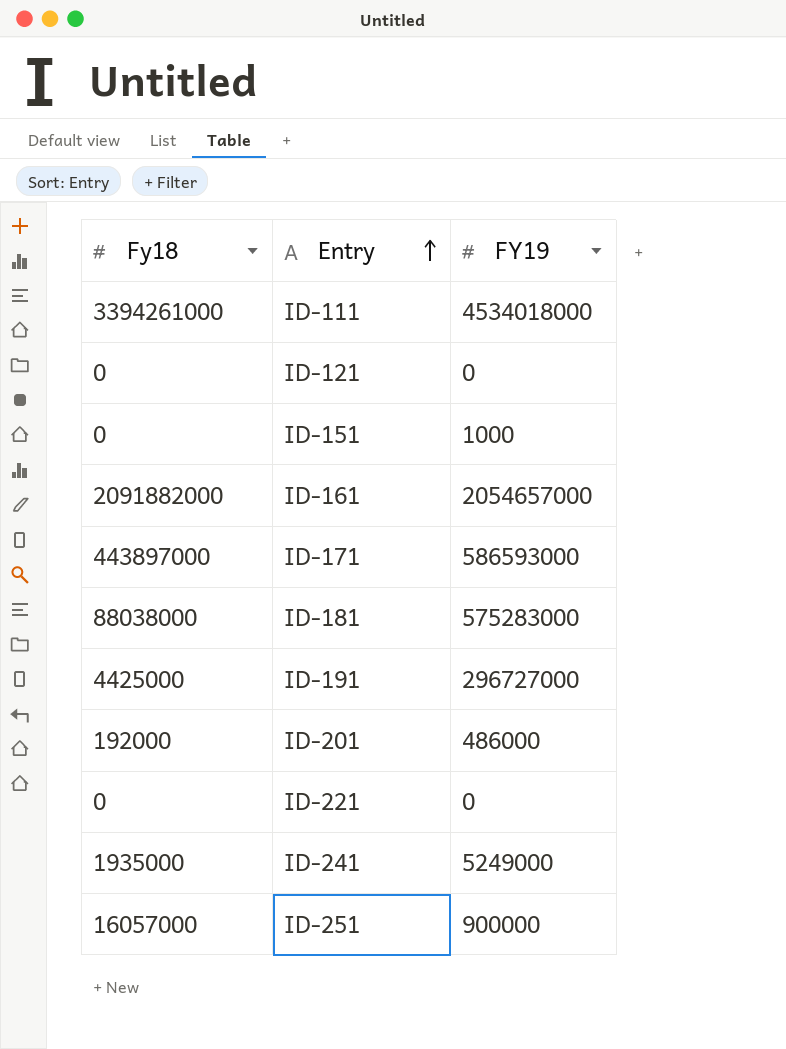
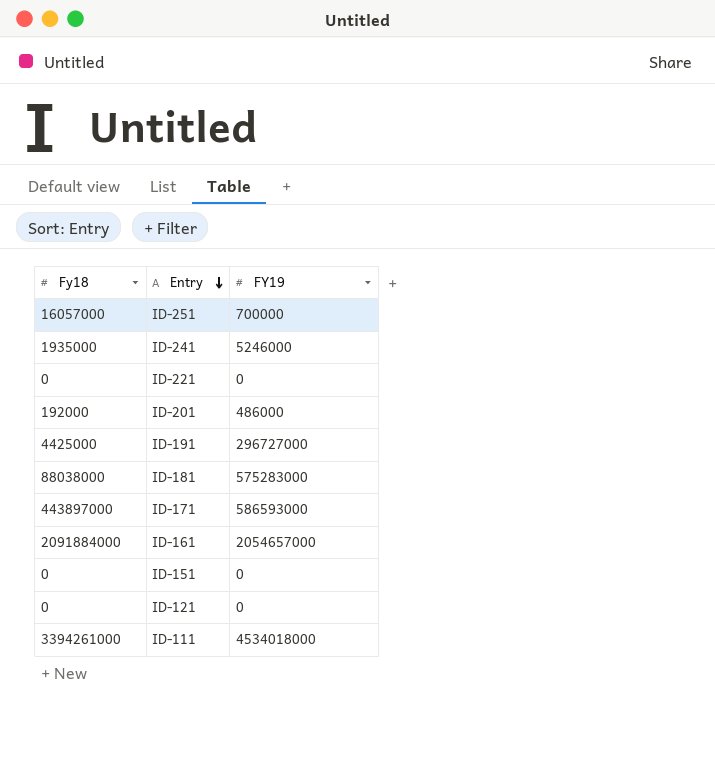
row order: Entry ascending -> Entry descending
ID-251 | FY19: 900000 -> 700000
ID-241 | FY19: 5249000 -> 5246000
ID-161 | Fy18: 2091882000 -> 2091884000
ID-151 | FY19: 1000 -> 0

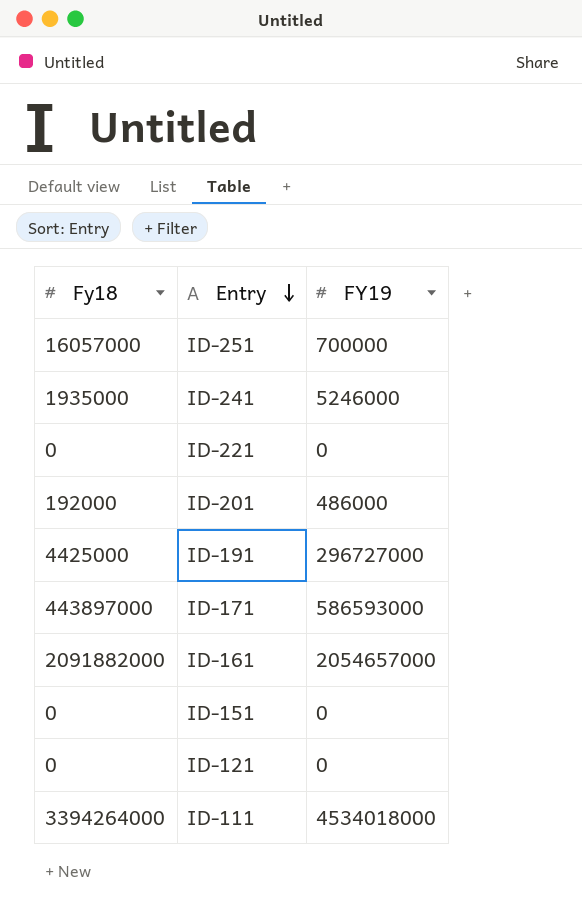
row ID-181: 88038000 | 575283000 -> none
ID-161 | Fy18: 2091884000 -> 2091882000
ID-111 | Fy18: 3394261000 -> 3394264000

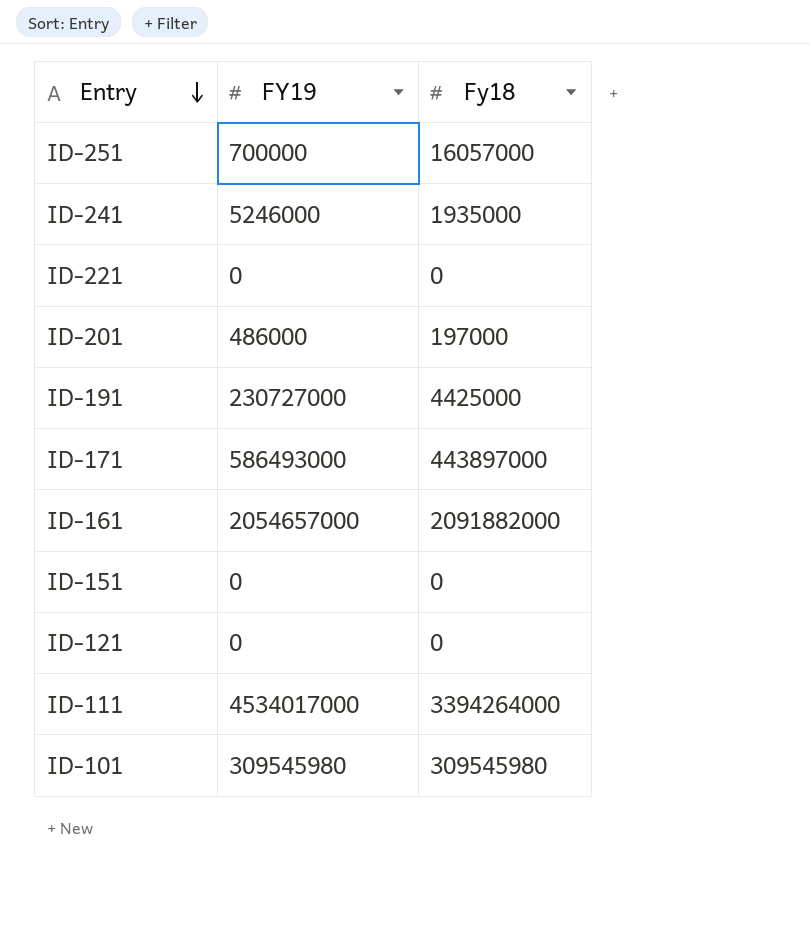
column Fy18 | position: 1 -> 3
ID-201 | Fy18: 192000 -> 197000
ID-191 | FY19: 296727000 -> 230727000
ID-171 | FY19: 586593000 -> 586493000
ID-111 | FY19: 4534018000 -> 4534017000
row ID-101: none -> 309545980 | 309545980

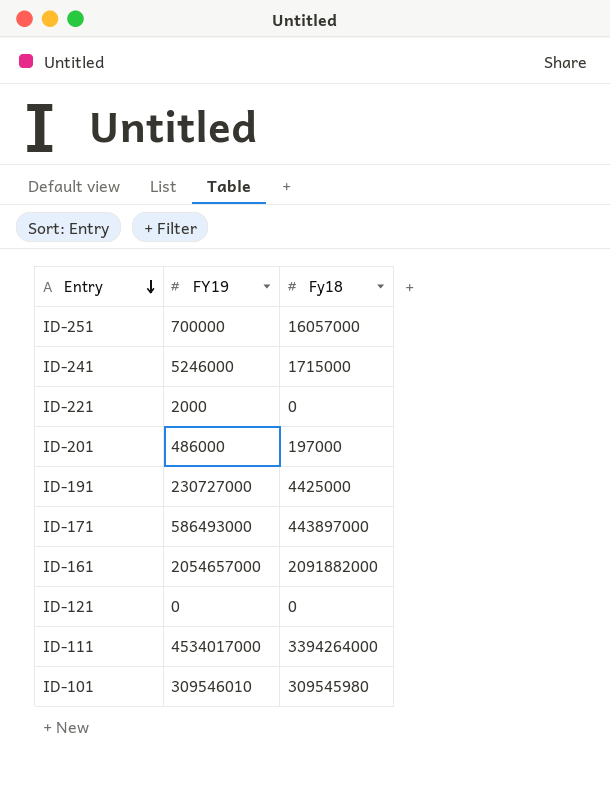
row ID-151: 0 | 0 -> none
ID-241 | Fy18: 1935000 -> 1715000
ID-221 | FY19: 0 -> 2000
ID-101 | FY19: 309545980 -> 309546010

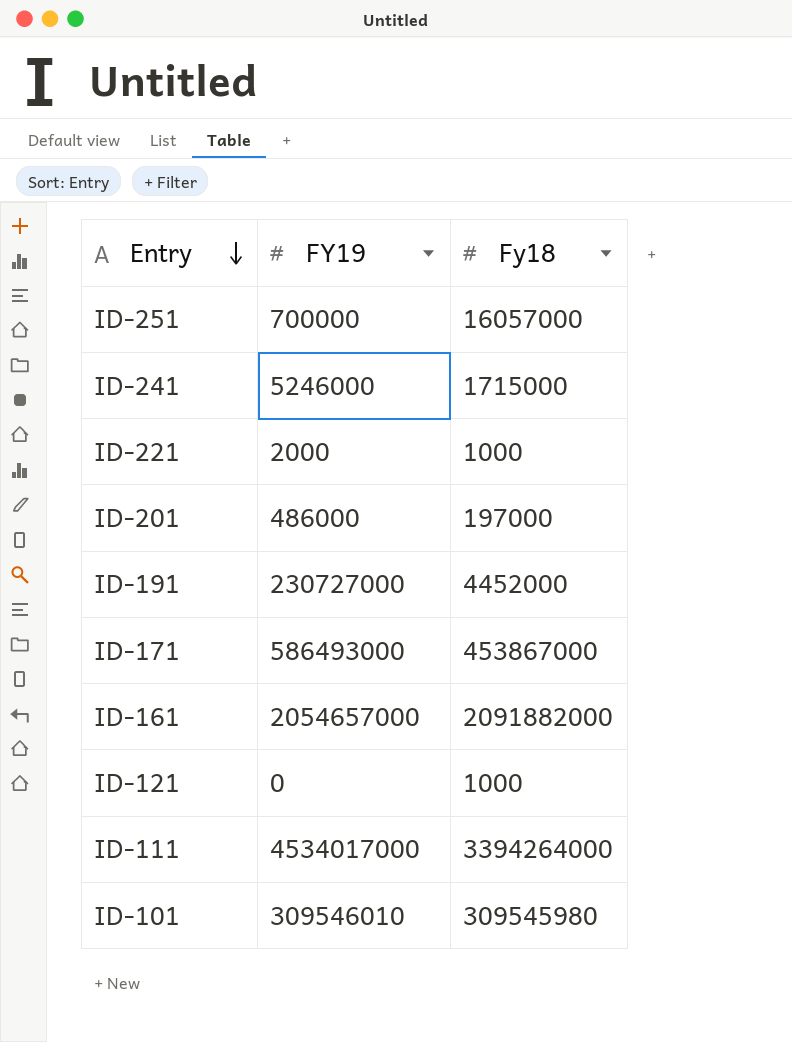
ID-221 | Fy18: 0 -> 1000
ID-191 | Fy18: 4425000 -> 4452000
ID-171 | Fy18: 443897000 -> 453867000
ID-121 | Fy18: 0 -> 1000

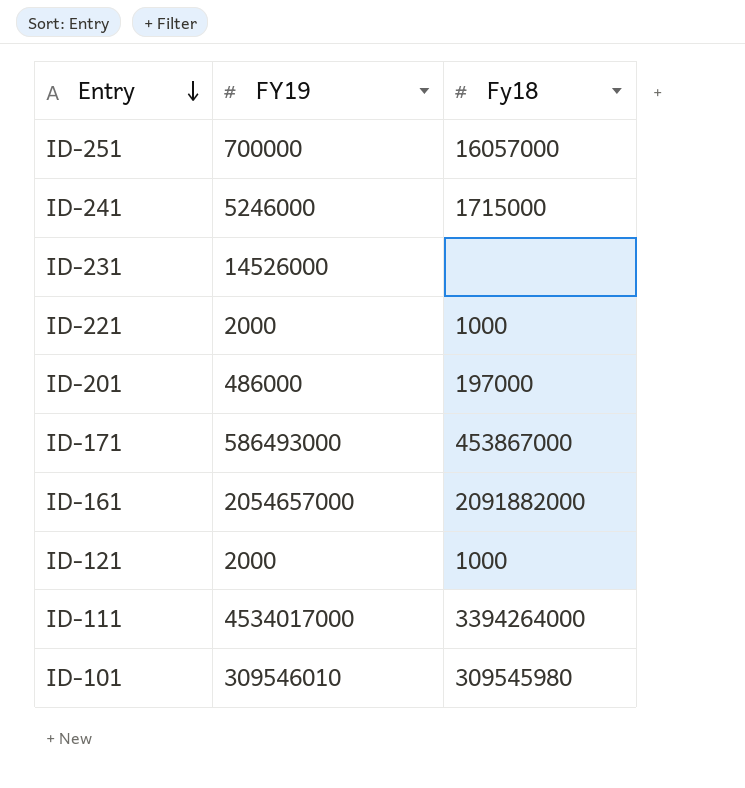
row ID-191: 230727000 | 4452000 -> none
row ID-231: none -> 14526000 | none
ID-121 | FY19: 0 -> 2000

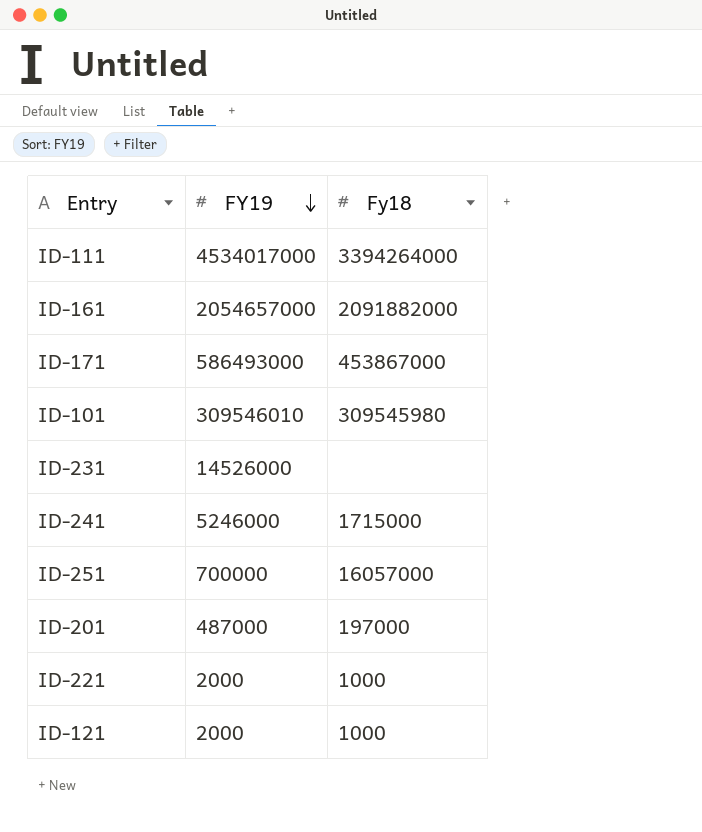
row order: Entry descending -> FY19 descending
ID-201 | FY19: 486000 -> 487000

